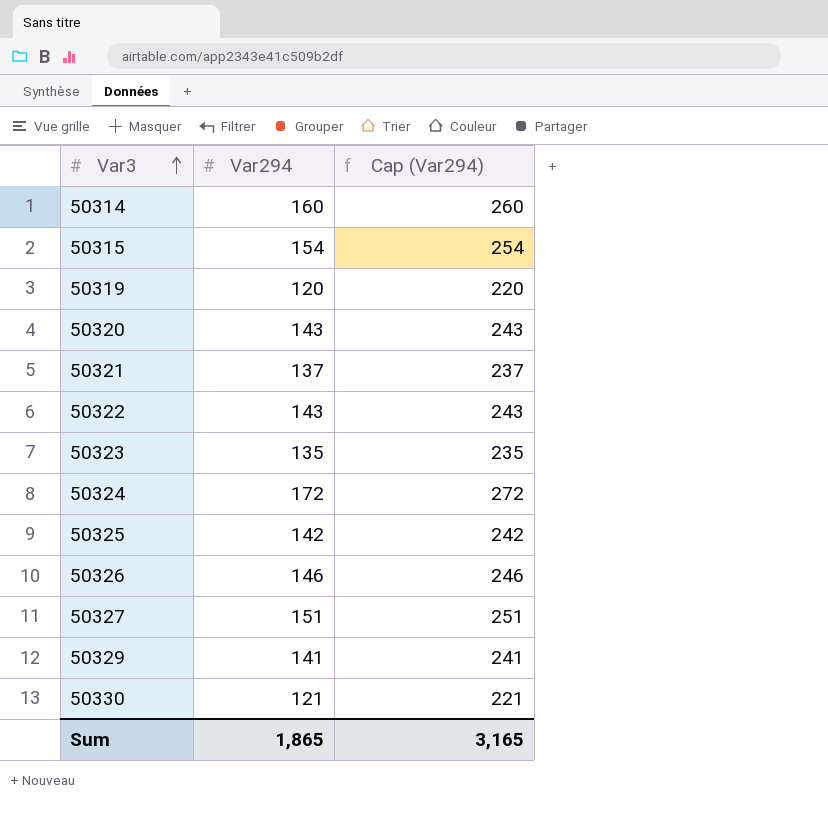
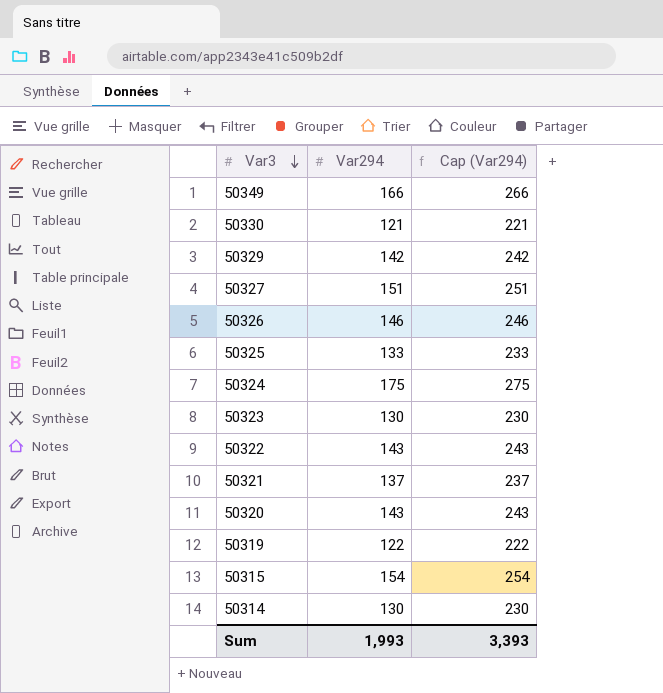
row order: Var3 ascending -> Var3 descending
row 50349: none -> 166 | 266
50329 | Var294: 141 -> 142
50329 | Cap (Var294): 241 -> 242
50325 | Var294: 142 -> 133
50325 | Cap (Var294): 242 -> 233
50324 | Var294: 172 -> 175
50324 | Cap (Var294): 272 -> 275
50323 | Var294: 135 -> 130
50323 | Cap (Var294): 235 -> 230
50319 | Var294: 120 -> 122
50319 | Cap (Var294): 220 -> 222
50314 | Var294: 160 -> 130
50314 | Cap (Var294): 260 -> 230
Sum | Var294: 1,865 -> 1,993
Sum | Cap (Var294): 3,165 -> 3,393

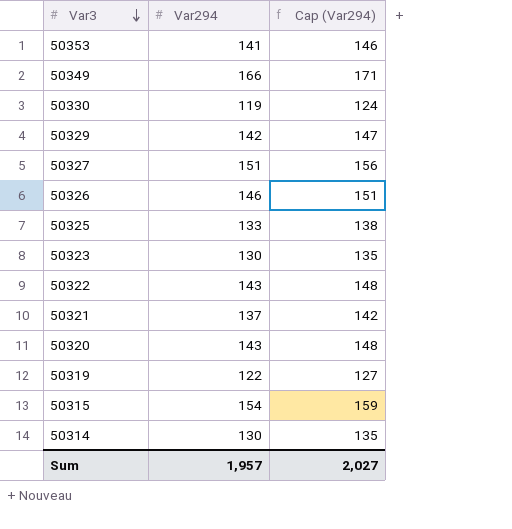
column Cap (Var294) | formula: [Var294] + 100 -> [Var294] + 5
row 50324: 175 | 275 -> none
row 50353: none -> 141 | 146
50330 | Var294: 121 -> 119
Sum | Var294: 1,993 -> 1,957
Sum | Cap (Var294): 3,393 -> 2,027

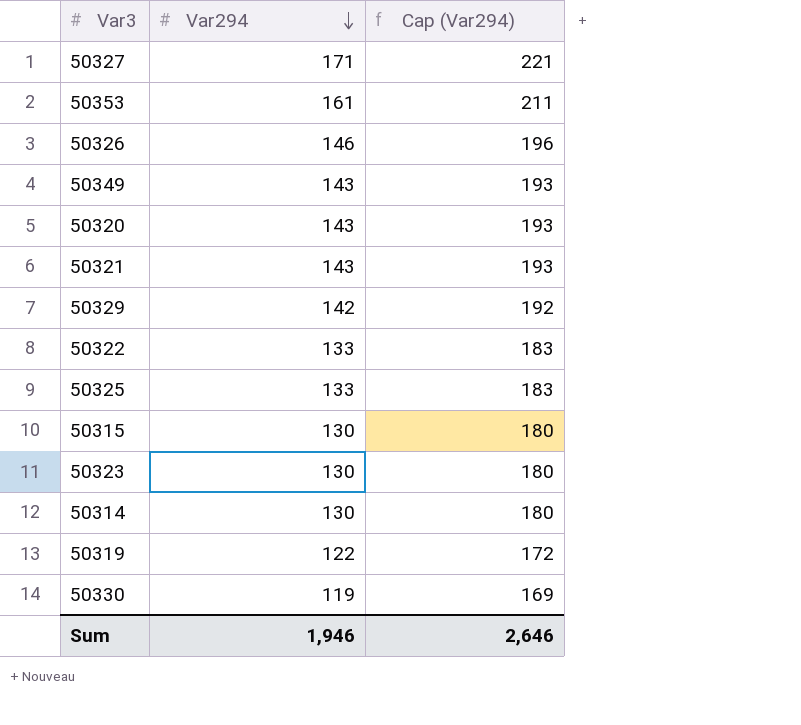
row order: Var3 descending -> Var294 descending
column Cap (Var294) | formula: [Var294] + 5 -> [Var294] + 50
50327 | Var294: 151 -> 171
50353 | Var294: 141 -> 161
50349 | Var294: 166 -> 143
50321 | Var294: 137 -> 143
50322 | Var294: 143 -> 133
50315 | Var294: 154 -> 130
Sum | Var294: 1,957 -> 1,946
Sum | Cap (Var294): 2,027 -> 2,646

